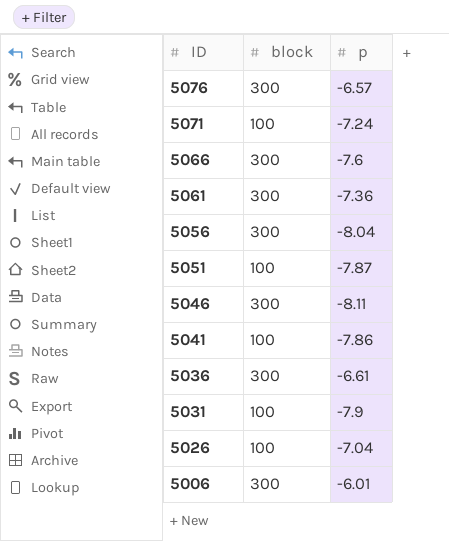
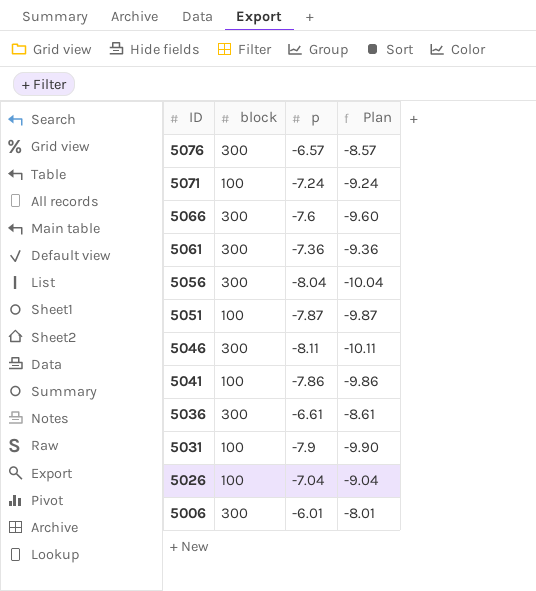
column Plan | formula: none -> [p] - 2

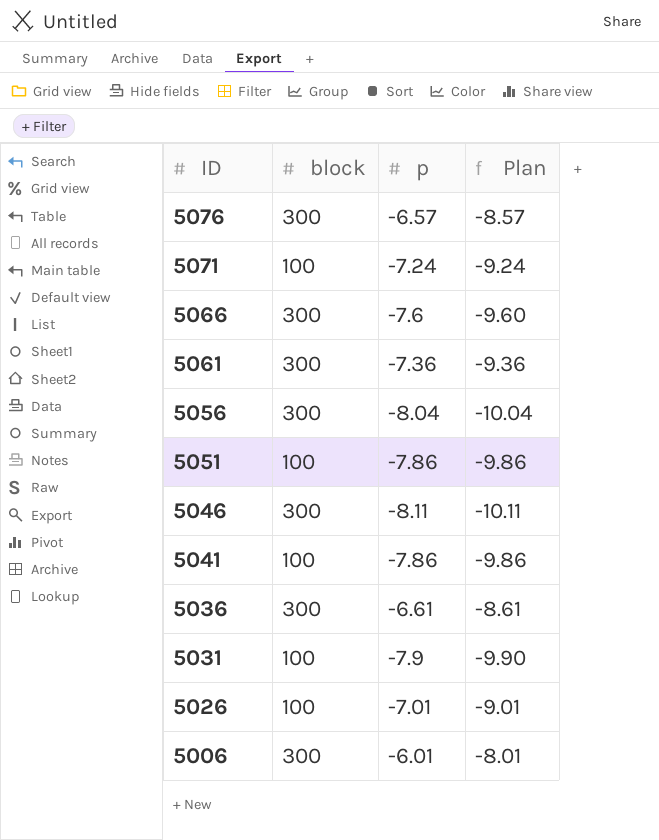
5051 | p: -7.87 -> -7.86
5051 | Plan: -9.87 -> -9.86
5026 | p: -7.04 -> -7.01
5026 | Plan: -9.04 -> -9.01

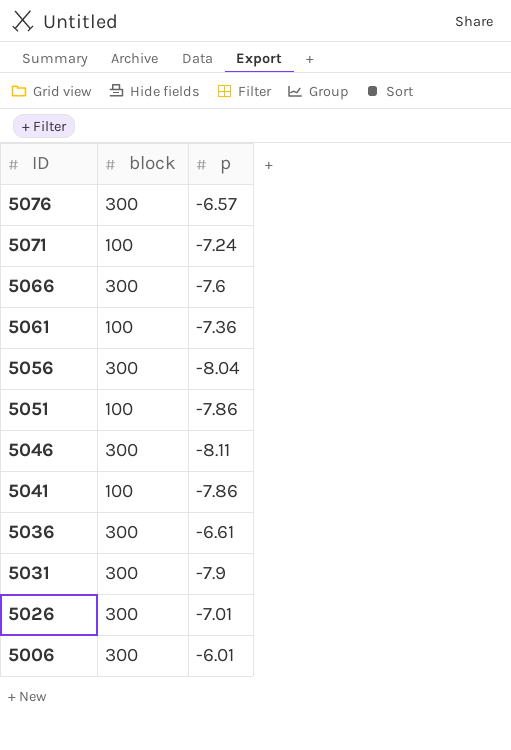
column Plan | formula: [p] - 2 -> none
5061 | block: 300 -> 100
5031 | block: 100 -> 300
5026 | block: 100 -> 300

